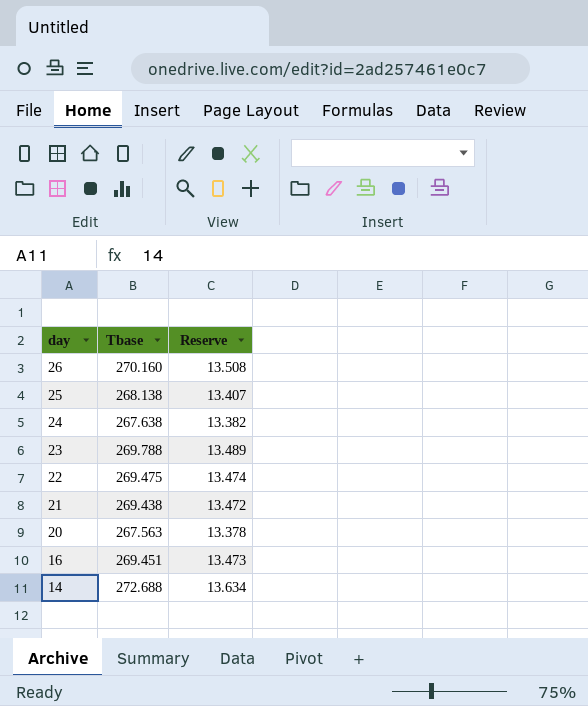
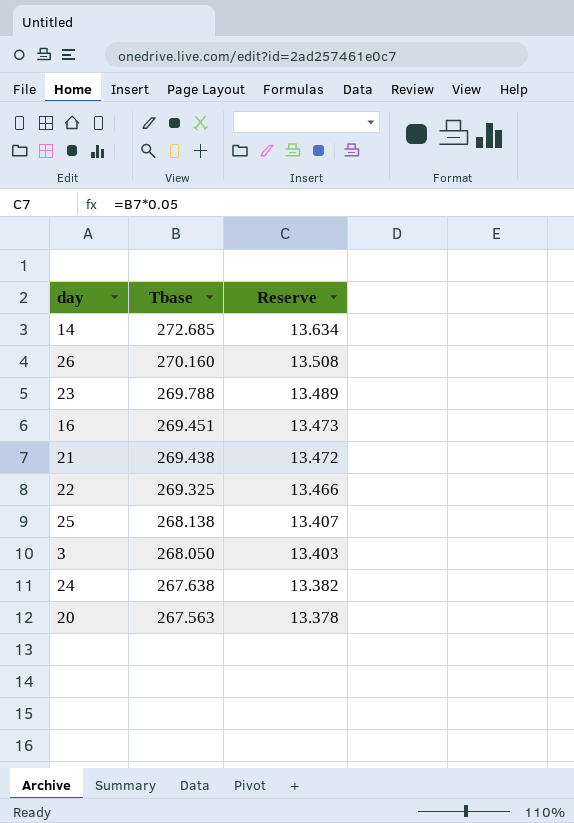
row order: day descending -> Tbase descending
14 | Tbase: 272.688 -> 272.685
22 | Tbase: 269.475 -> 269.325
22 | Reserve: 13.474 -> 13.466
row 3: none -> 268.050 | 13.403

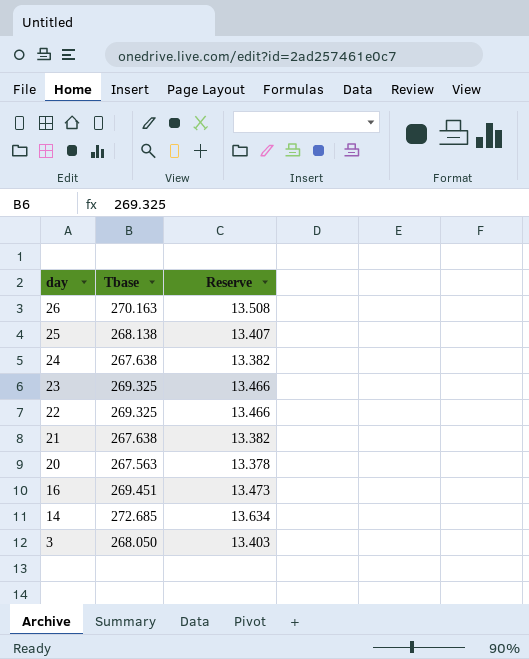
row order: Tbase descending -> day descending
26 | Tbase: 270.160 -> 270.163
23 | Tbase: 269.788 -> 269.325
23 | Reserve: 13.489 -> 13.466
21 | Tbase: 269.438 -> 267.638
21 | Reserve: 13.472 -> 13.382

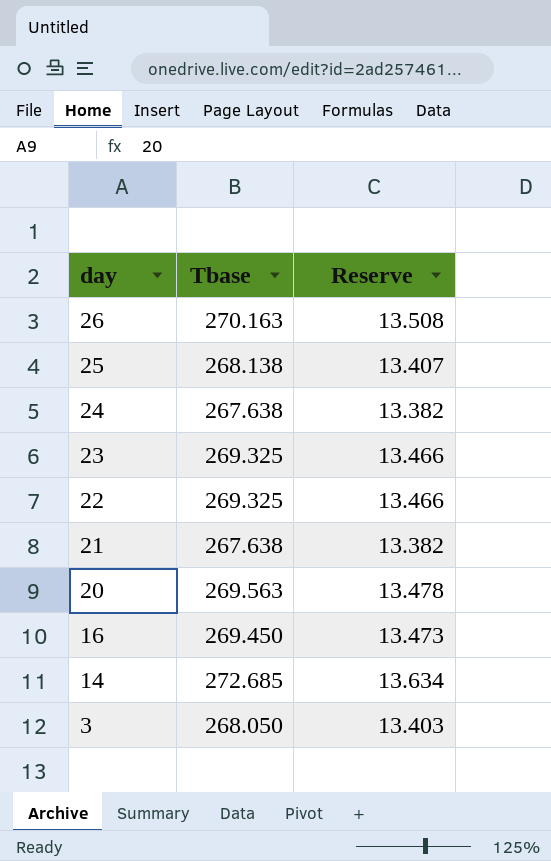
20 | Tbase: 267.563 -> 269.563
20 | Reserve: 13.378 -> 13.478
16 | Tbase: 269.451 -> 269.450

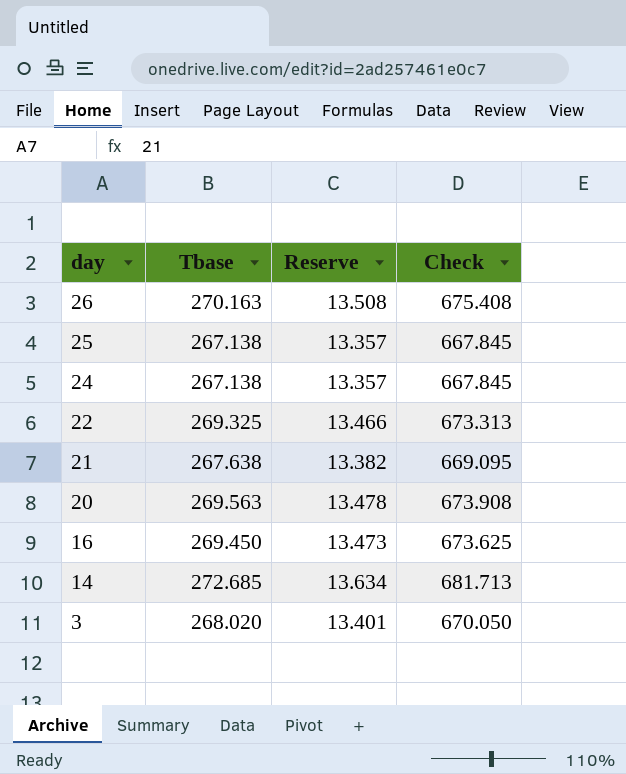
column Check | formula: none -> [Tbase] * 2.5
row 23: 269.325 | 13.466 -> none
25 | Tbase: 268.138 -> 267.138
25 | Reserve: 13.407 -> 13.357
24 | Tbase: 267.638 -> 267.138
24 | Reserve: 13.382 -> 13.357
3 | Tbase: 268.050 -> 268.020
3 | Reserve: 13.403 -> 13.401

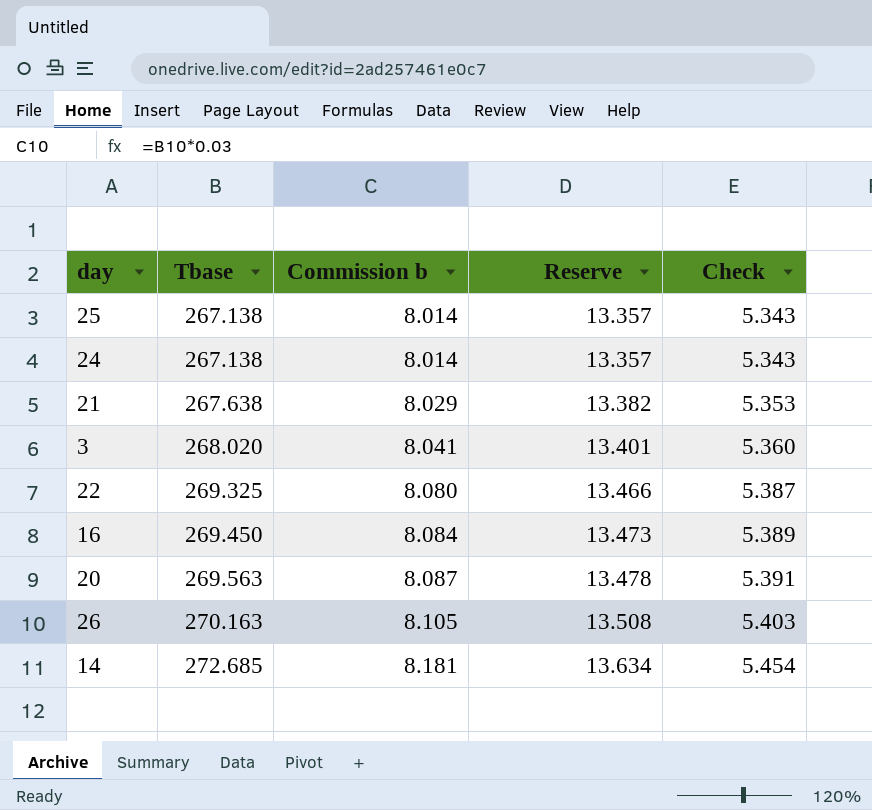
row order: day descending -> Tbase ascending
column Commission b | formula: none -> [Tbase] * 0.03
column Check | formula: [Tbase] * 2.5 -> [Tbase] * 0.02

